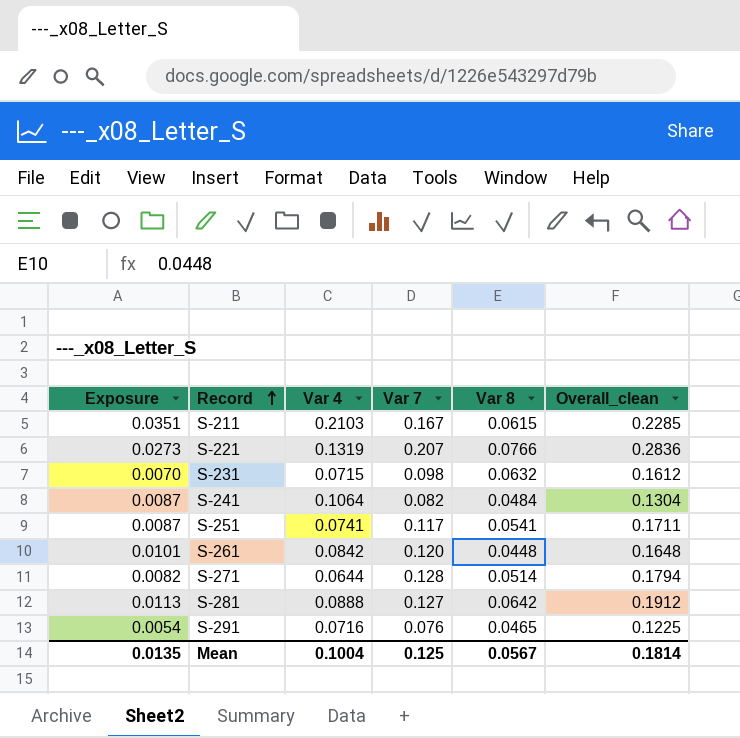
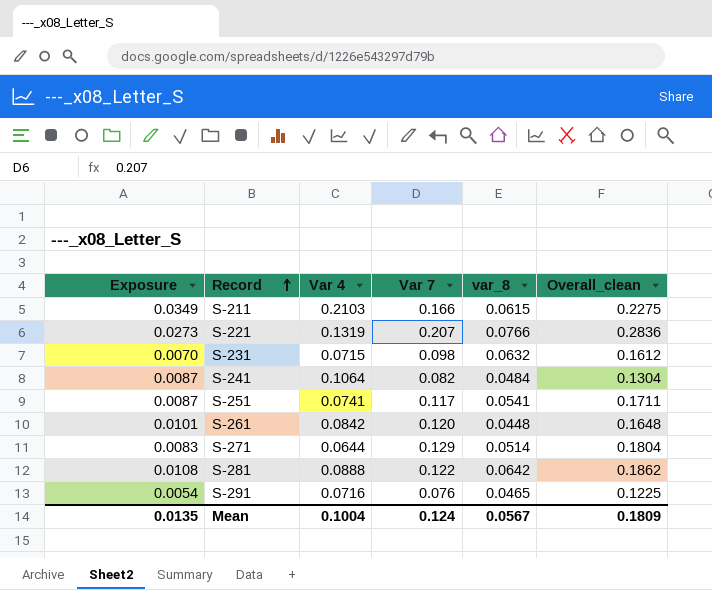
column name: Var 8 -> var_8
S-211 | Exposure: 0.0351 -> 0.0349
S-211 | Var 7: 0.167 -> 0.166
S-211 | Overall_clean: 0.2285 -> 0.2275
S-271 | Exposure: 0.0082 -> 0.0083
S-271 | Var 7: 0.128 -> 0.129
S-271 | Overall_clean: 0.1794 -> 0.1804
S-281 | Exposure: 0.0113 -> 0.0108
S-281 | Var 7: 0.127 -> 0.122
S-281 | Overall_clean: 0.1912 -> 0.1862
Mean | Var 7: 0.125 -> 0.124
Mean | Overall_clean: 0.1814 -> 0.1809

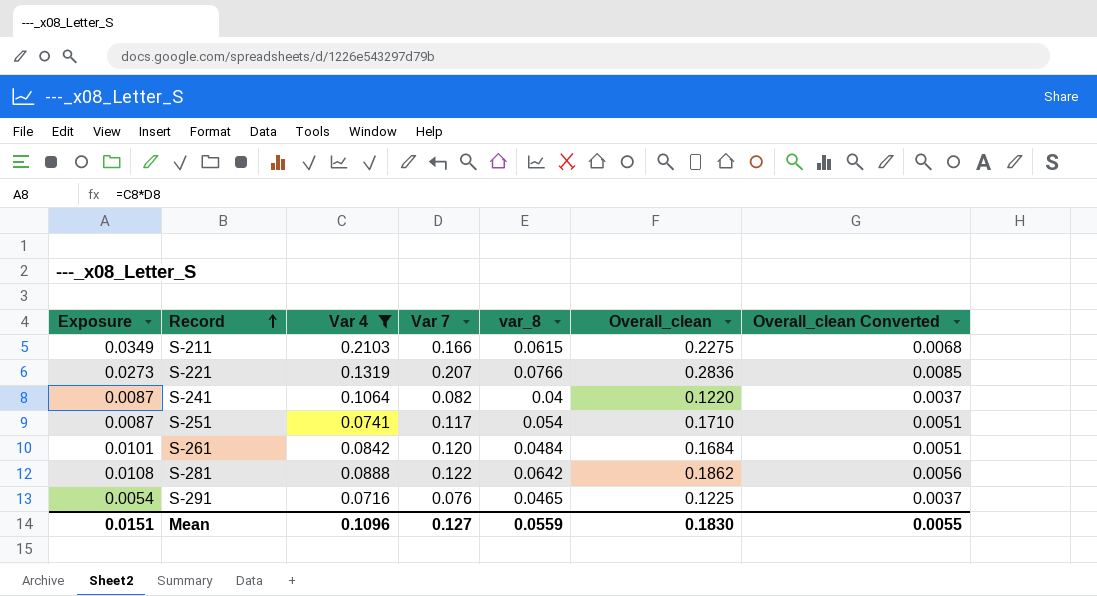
filter: none -> Var 4 >= 0.0716
column Overall_clean Converted | formula: none -> [Overall_clean] * 0.03
S-241 | var_8: 0.0484 -> 0.04
S-241 | Overall_clean: 0.1304 -> 0.1220
S-251 | var_8: 0.0541 -> 0.054
S-251 | Overall_clean: 0.1711 -> 0.1710
S-261 | var_8: 0.0448 -> 0.0484
S-261 | Overall_clean: 0.1648 -> 0.1684
Mean | Exposure: 0.0135 -> 0.0151
Mean | Var 4: 0.1004 -> 0.1096
Mean | Var 7: 0.124 -> 0.127
Mean | var_8: 0.0567 -> 0.0559
Mean | Overall_clean: 0.1809 -> 0.1830

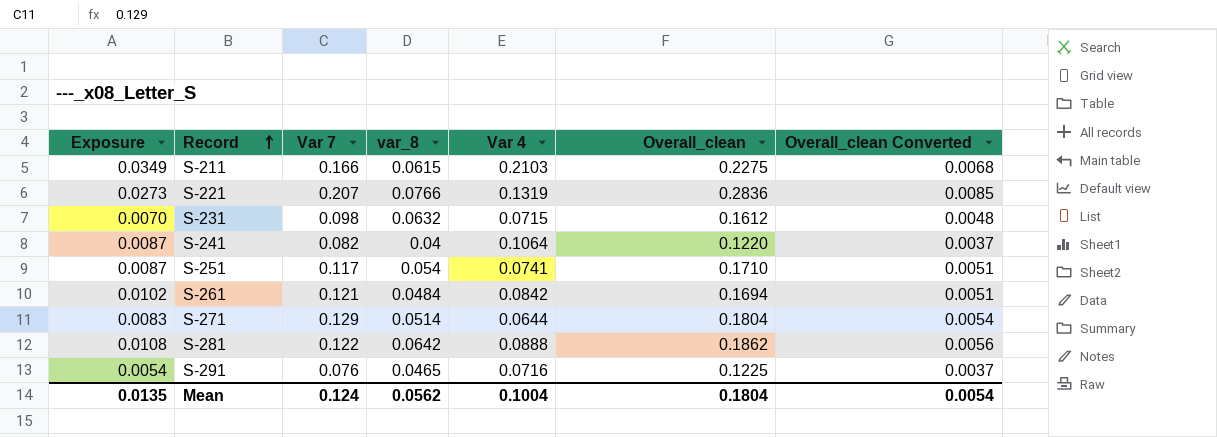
filter: Var 4 >= 0.0716 -> none
column Var 4 | position: 3 -> 5
S-261 | Exposure: 0.0101 -> 0.0102
S-261 | Var 7: 0.120 -> 0.121
S-261 | Overall_clean: 0.1684 -> 0.1694
Mean | Exposure: 0.0151 -> 0.0135
Mean | Var 7: 0.127 -> 0.124
Mean | var_8: 0.0559 -> 0.0562
Mean | Var 4: 0.1096 -> 0.1004
Mean | Overall_clean: 0.1830 -> 0.1804
Mean | Overall_clean Converted: 0.0055 -> 0.0054

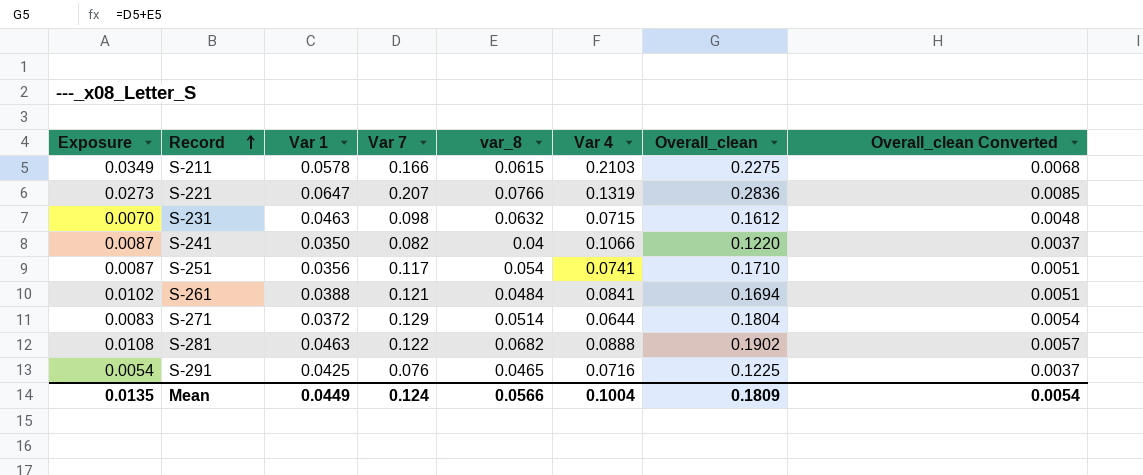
column Var 1 | position: none -> 3
S-241 | Var 4: 0.1064 -> 0.1066
S-261 | Var 4: 0.0842 -> 0.0841
S-281 | var_8: 0.0642 -> 0.0682
S-281 | Overall_clean: 0.1862 -> 0.1902
S-281 | Overall_clean Converted: 0.0056 -> 0.0057
Mean | var_8: 0.0562 -> 0.0566
Mean | Overall_clean: 0.1804 -> 0.1809

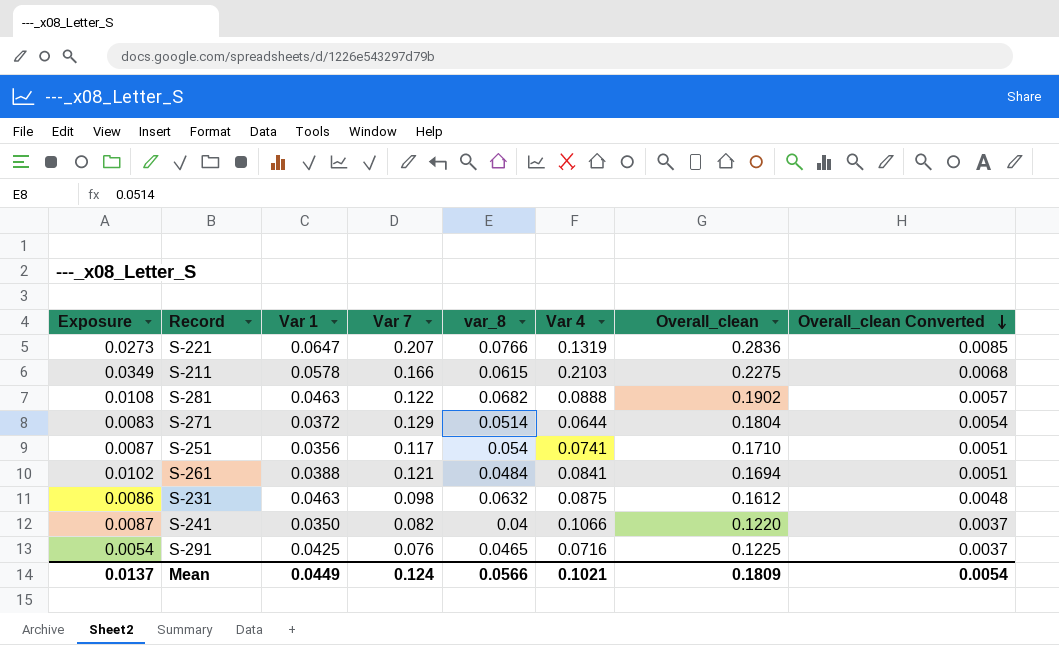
row order: Record ascending -> Overall_clean Converted descending
S-231 | Exposure: 0.0070 -> 0.0086
S-231 | Var 4: 0.0715 -> 0.0875
Mean | Exposure: 0.0135 -> 0.0137
Mean | Var 4: 0.1004 -> 0.1021

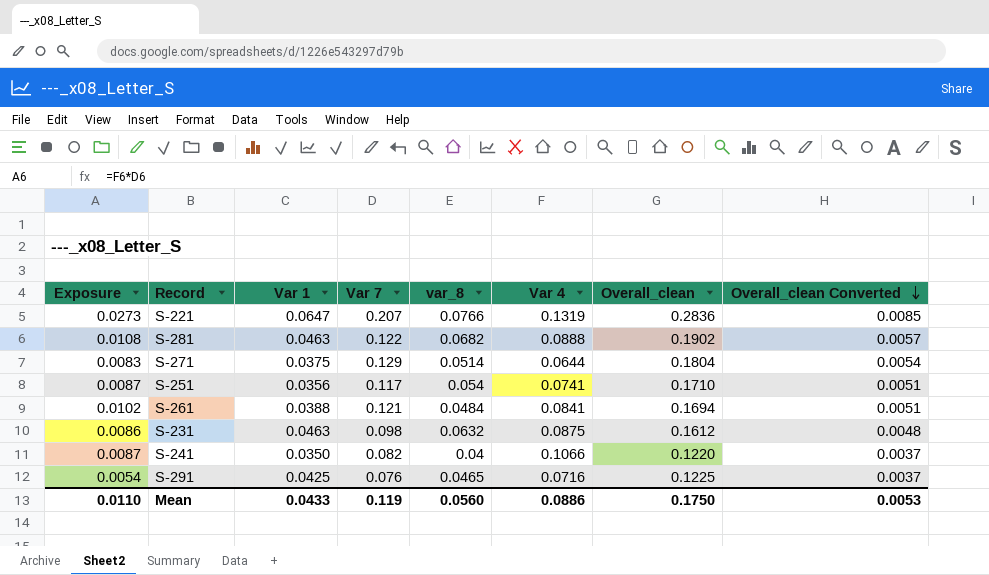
row S-211: 0.0349 | 0.0578 | 0.166 | 0.0615 | 0.2103 | 0.2275 | 0.0068 -> none
S-271 | Var 1: 0.0372 -> 0.0375
Mean | Exposure: 0.0137 -> 0.0110
Mean | Var 1: 0.0449 -> 0.0433
Mean | Var 7: 0.124 -> 0.119
Mean | var_8: 0.0566 -> 0.0560
Mean | Var 4: 0.1021 -> 0.0886
Mean | Overall_clean: 0.1809 -> 0.1750
Mean | Overall_clean Converted: 0.0054 -> 0.0053

